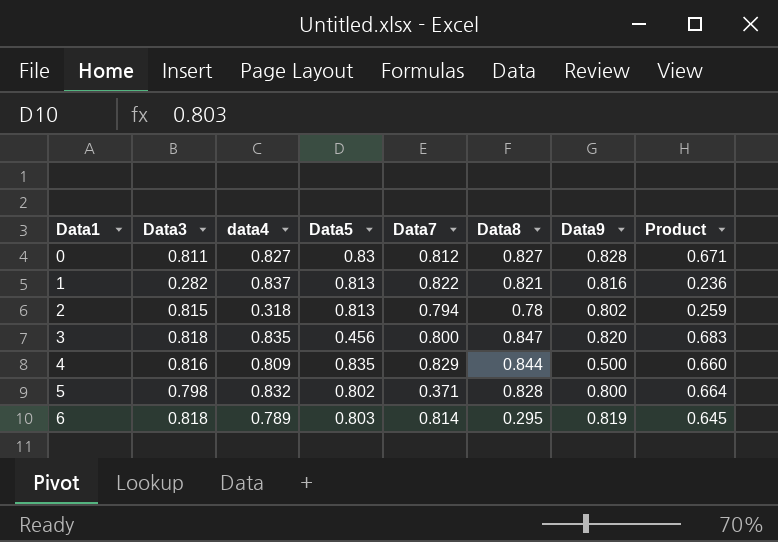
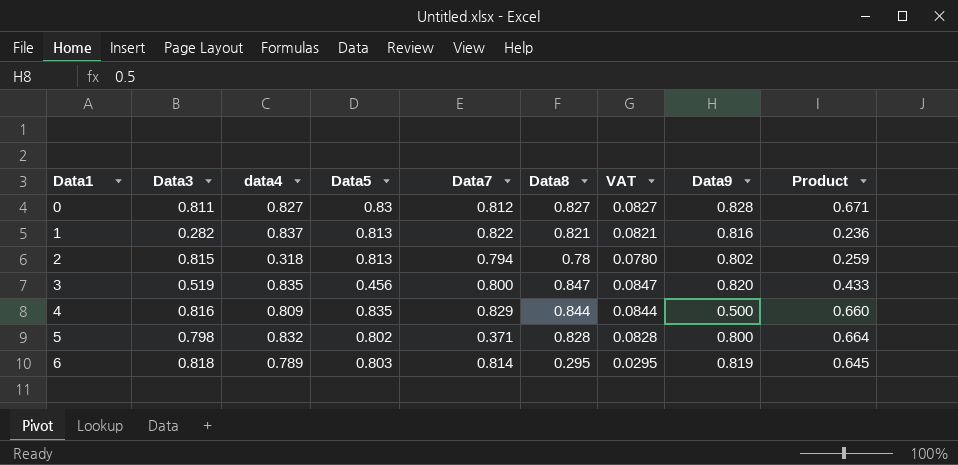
column VAT | formula: none -> [Data8] * 0.1
3 | Data3: 0.818 -> 0.519
3 | Product: 0.683 -> 0.433

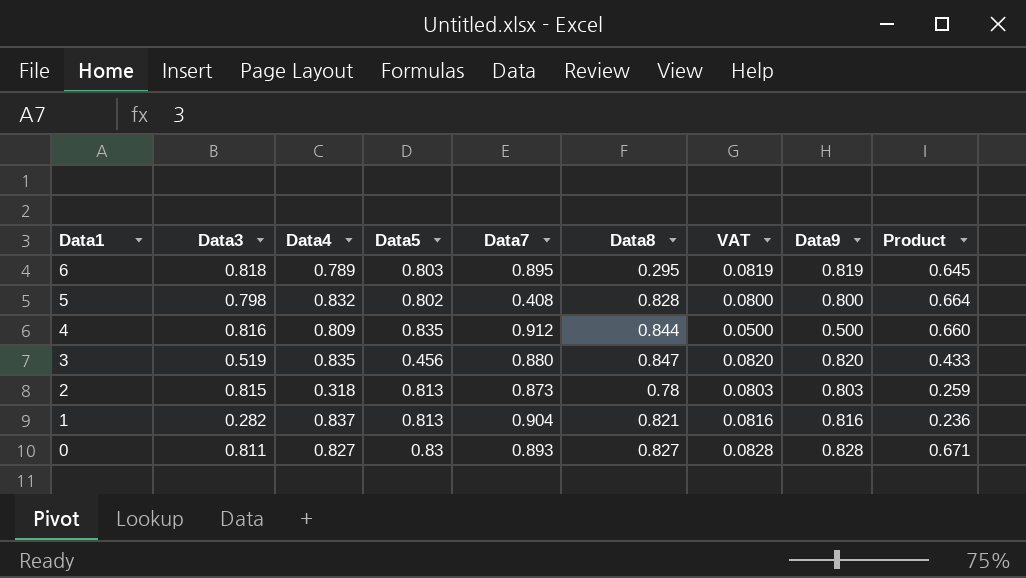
row order: Data1 ascending -> Data1 descending
column name: data4 -> Data4
column VAT | formula: [Data8] * 0.1 -> [Data9] * 0.1
6 | Data7: 0.814 -> 0.895
5 | Data7: 0.371 -> 0.408
4 | Data7: 0.829 -> 0.912
3 | Data7: 0.800 -> 0.880
2 | Data7: 0.794 -> 0.873
2 | Data9: 0.802 -> 0.803
1 | Data7: 0.822 -> 0.904
0 | Data7: 0.812 -> 0.893

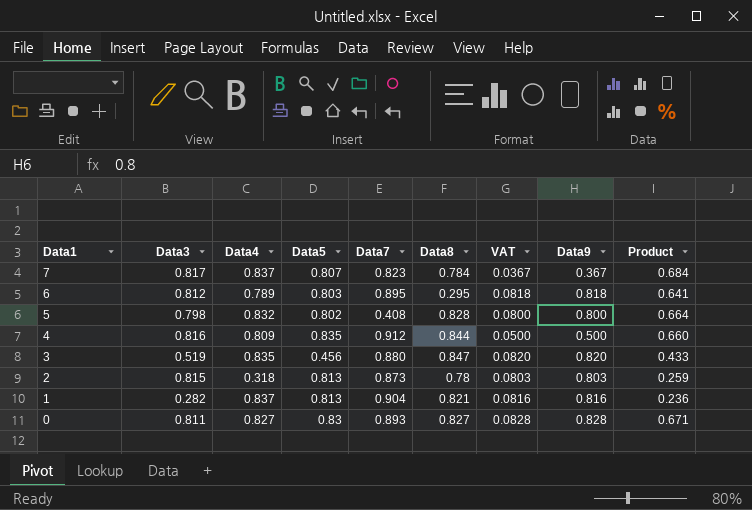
row 7: none -> 0.817 | 0.837 | 0.807 | 0.823 | 0.784 | 0.0367 | 0.367 | 0.684
6 | Data3: 0.818 -> 0.812
6 | VAT: 0.0819 -> 0.0818
6 | Data9: 0.819 -> 0.818
6 | Product: 0.645 -> 0.641

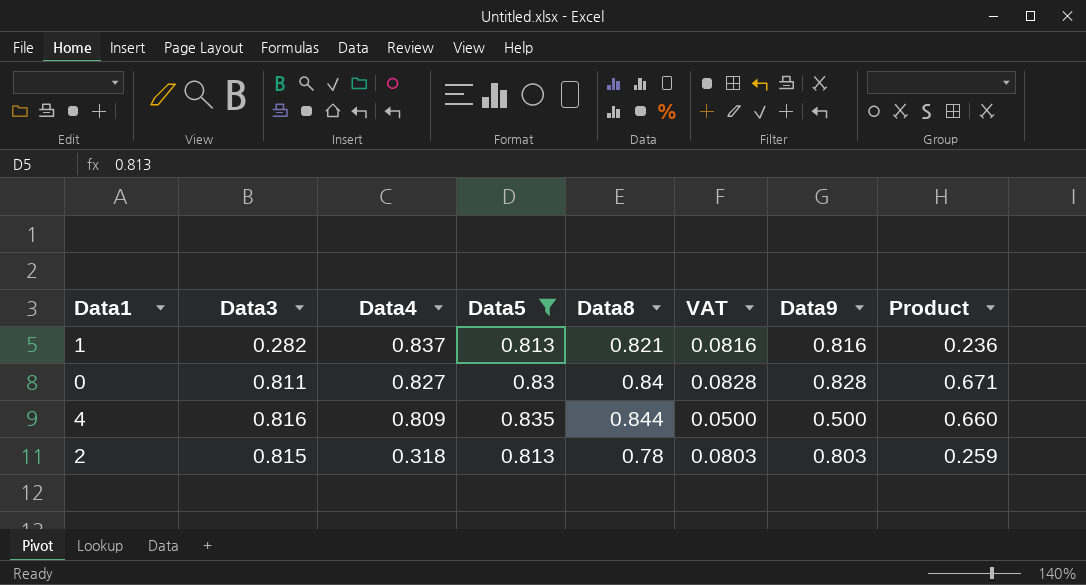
filter: none -> Data5 >= 0.813
row order: Data1 descending -> Data4 descending
column Data7 | position: 5 -> none
0 | Data8: 0.827 -> 0.84

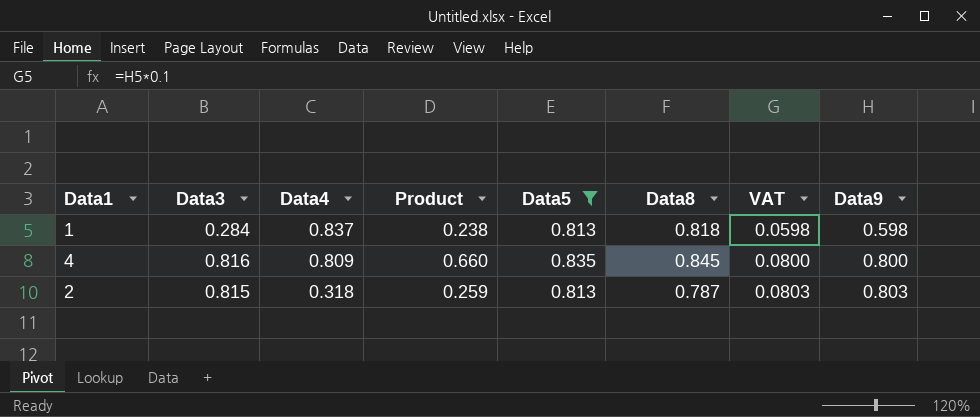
column Product | position: 8 -> 4
row 0: 0.811 | 0.827 | 0.83 | 0.84 | 0.0828 | 0.828 | 0.671 -> none
1 | Data3: 0.282 -> 0.284
1 | Product: 0.236 -> 0.238
1 | Data8: 0.821 -> 0.818
1 | VAT: 0.0816 -> 0.0598
1 | Data9: 0.816 -> 0.598
4 | Data8: 0.844 -> 0.845
4 | VAT: 0.0500 -> 0.0800
4 | Data9: 0.500 -> 0.800
2 | Data8: 0.78 -> 0.787

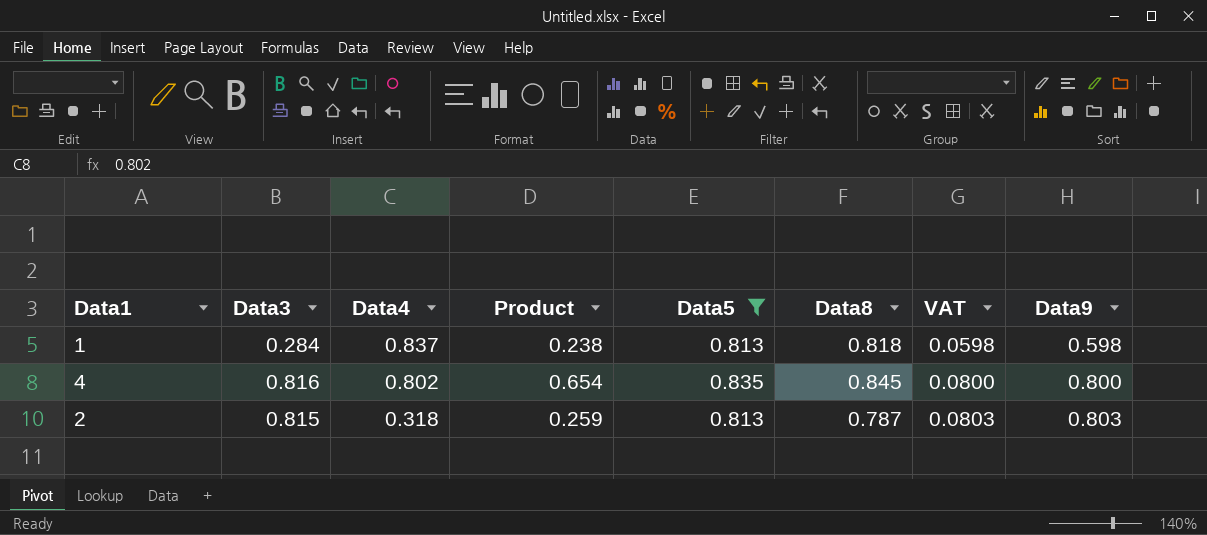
4 | Data4: 0.809 -> 0.802
4 | Product: 0.660 -> 0.654

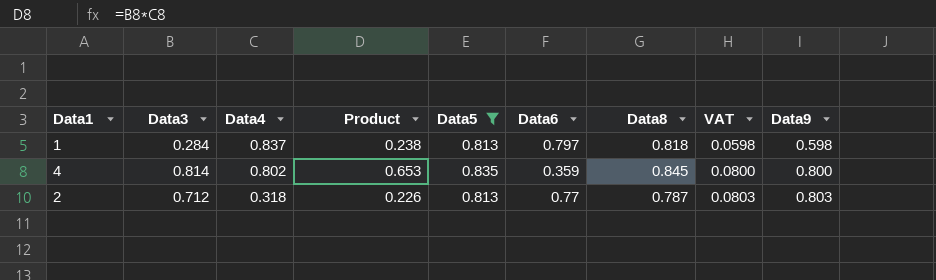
column Data6 | position: none -> 6
4 | Data3: 0.816 -> 0.814
4 | Product: 0.654 -> 0.653
2 | Data3: 0.815 -> 0.712
2 | Product: 0.259 -> 0.226

